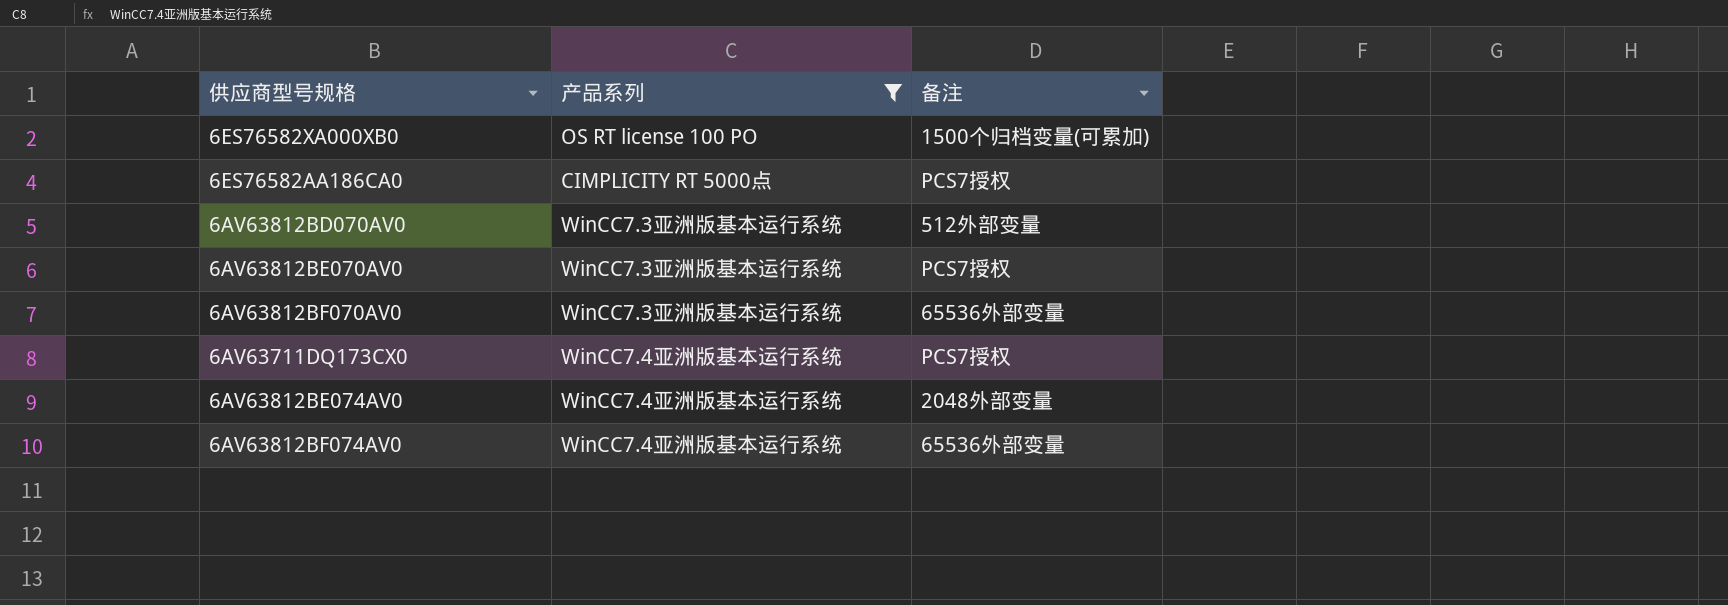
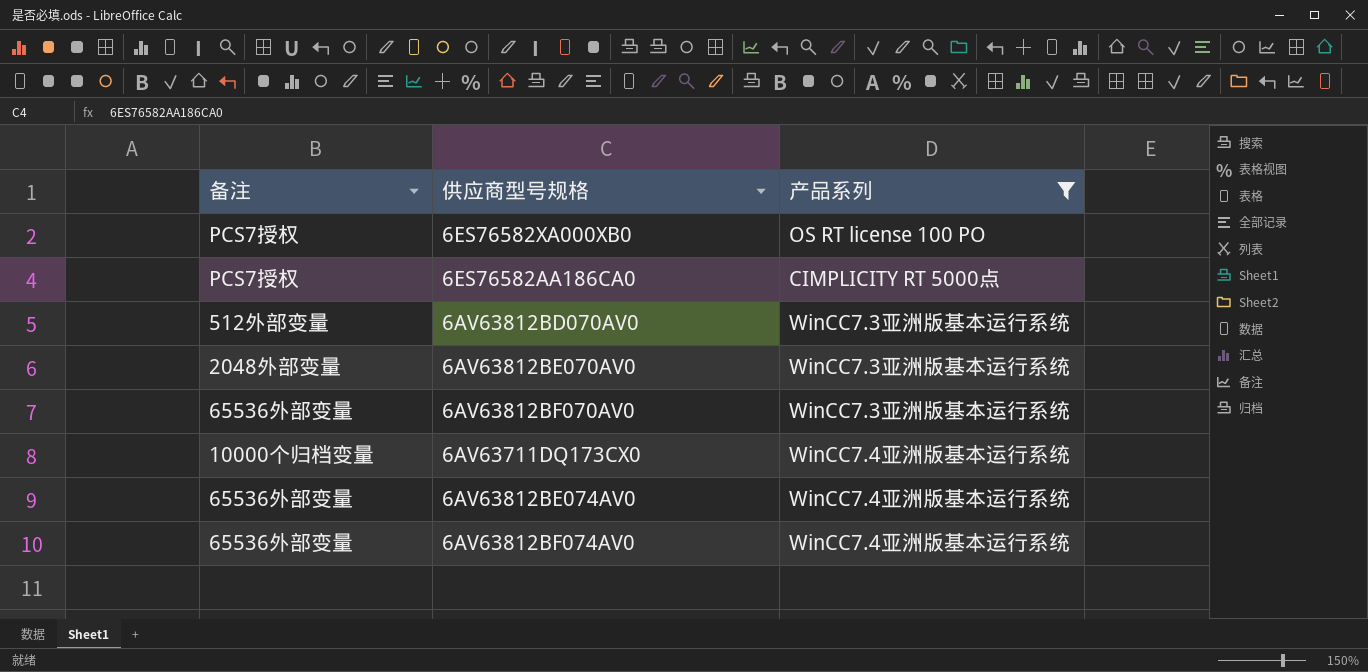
column 备注 | position: 3 -> 1
6ES76582XA000XB0 | 备注: 1500个归档变量(可累加) -> PCS7授权
6AV63812BE070AV0 | 备注: PCS7授权 -> 2048外部变量
6AV63711DQ173CX0 | 备注: PCS7授权 -> 10000个归档变量
6AV63812BE074AV0 | 备注: 2048外部变量 -> 65536外部变量

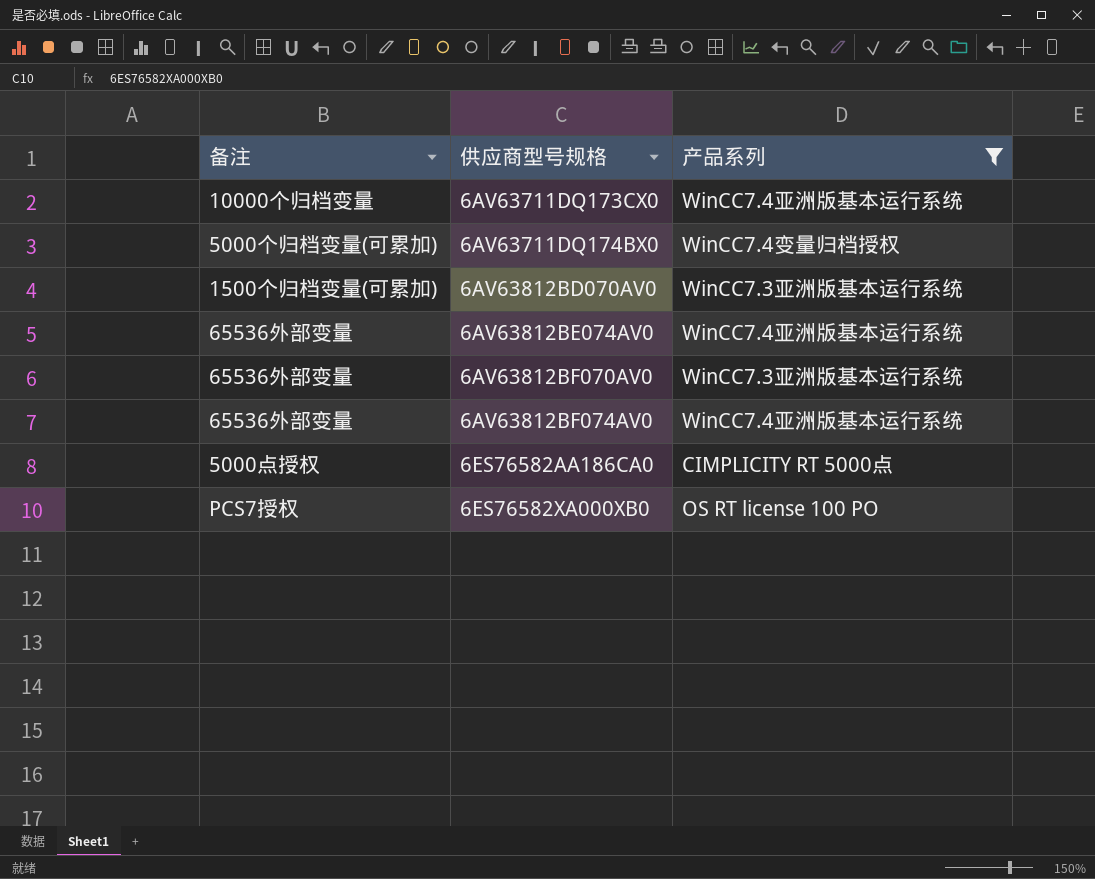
row order: none -> 供应商型号规格 ascending
row 6AV63812BE070AV0: 2048外部变量 | WinCC7.3亚洲版基本运行系统 -> none
row 6AV63711DQ174BX0: none -> 5000个归档变量(可累加) | WinCC7.4变量归档授权
6AV63812BD070AV0 | 备注: 512外部变量 -> 1500个归档变量(可累加)
6ES76582AA186CA0 | 备注: PCS7授权 -> 5000点授权

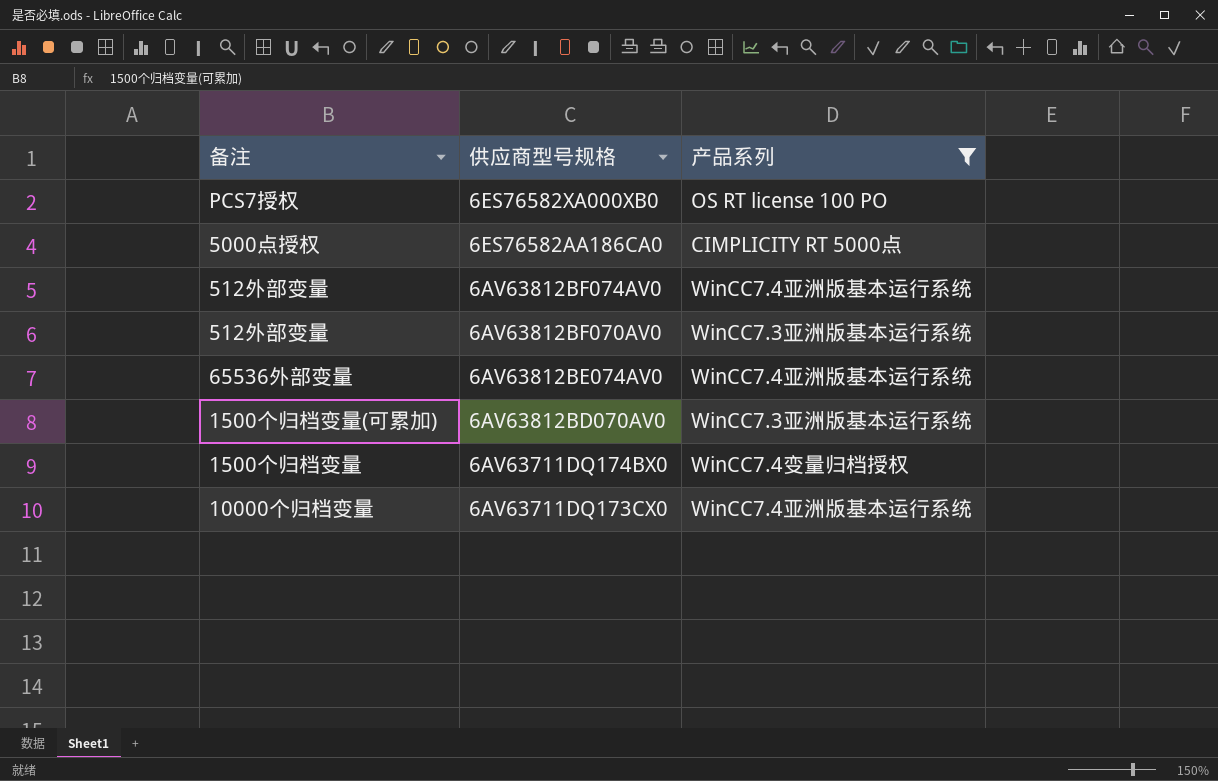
row order: 供应商型号规格 ascending -> 供应商型号规格 descending
6AV63812BF074AV0 | 备注: 65536外部变量 -> 512外部变量
6AV63812BF070AV0 | 备注: 65536外部变量 -> 512外部变量
6AV63711DQ174BX0 | 备注: 5000个归档变量(可累加) -> 1500个归档变量

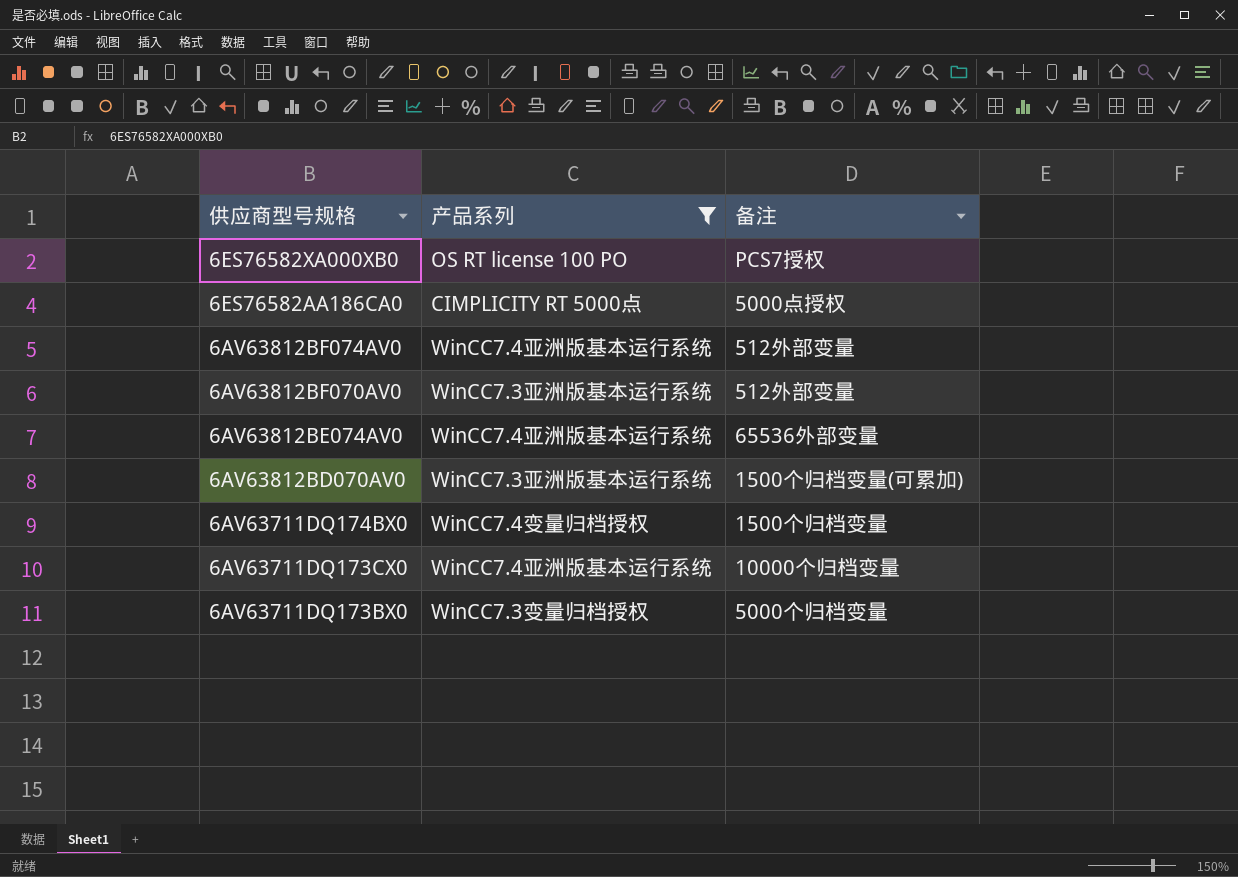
column 备注 | position: 1 -> 3
row 6AV63711DQ173BX0: none -> WinCC7.3变量归档授权 | 5000个归档变量

